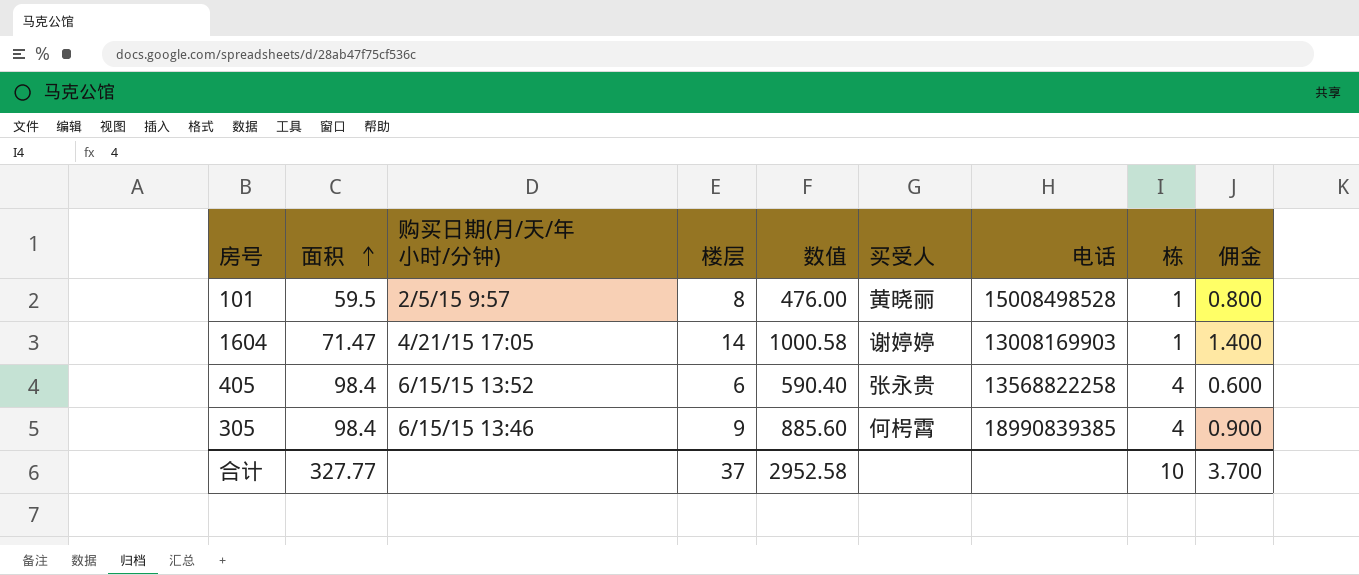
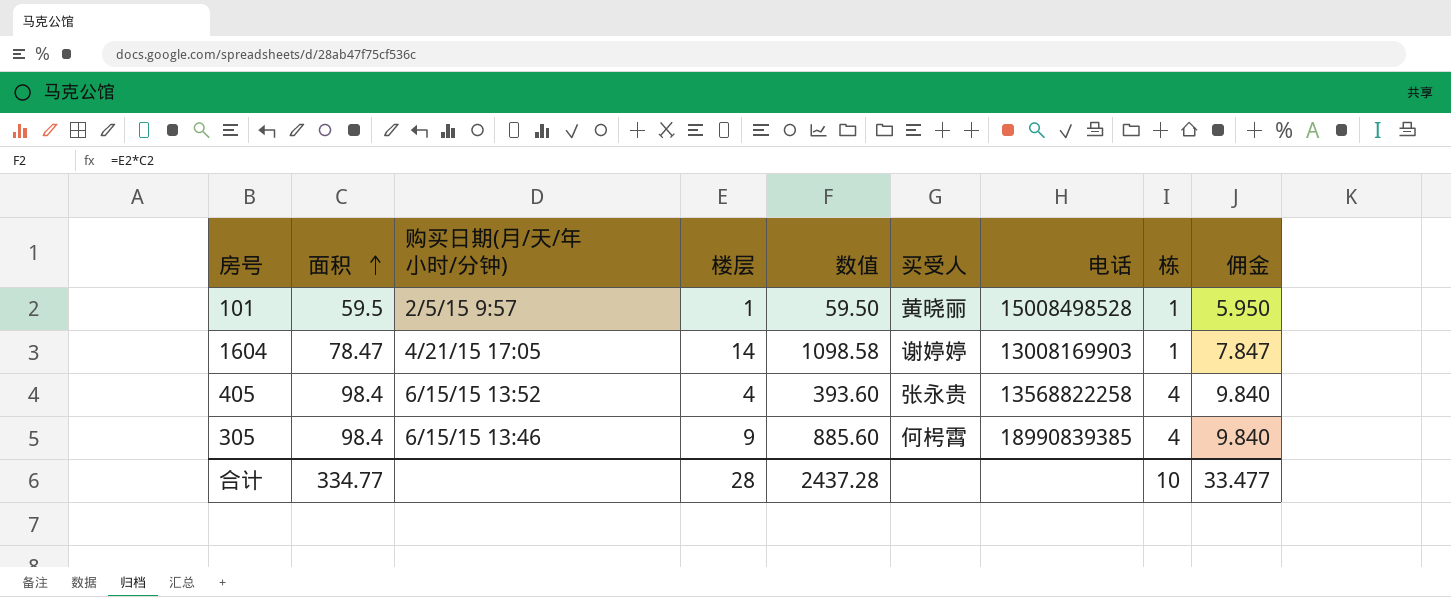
column 佣金 | formula: [楼层] * 0.1 -> [面积] * 0.1
101 | 楼层: 8 -> 1
101 | 数值: 476.00 -> 59.50
1604 | 面积: 71.47 -> 78.47
1604 | 数值: 1000.58 -> 1098.58
405 | 楼层: 6 -> 4
405 | 数值: 590.40 -> 393.60
合计 | 面积: 327.77 -> 334.77
合计 | 楼层: 37 -> 28
合计 | 数值: 2952.58 -> 2437.28
合计 | 佣金: 3.700 -> 33.477

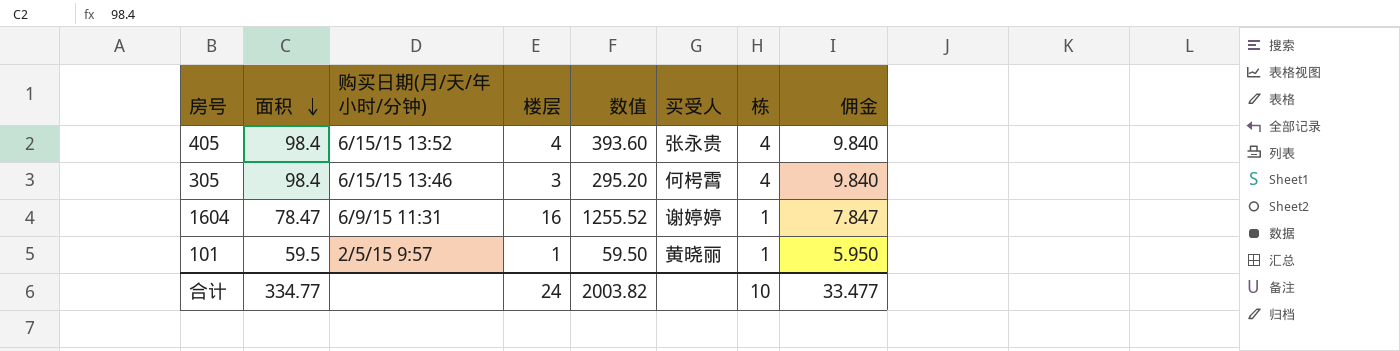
row order: 面积 ascending -> 面积 descending
column 电话 | position: 7 -> none
305 | 楼层: 9 -> 3
305 | 数值: 885.60 -> 295.20
1604 | 购买日期(月/天/年 小时/分钟): 4/21/15 17:05 -> 6/9/15 11:31
1604 | 楼层: 14 -> 16
1604 | 数值: 1098.58 -> 1255.52
合计 | 楼层: 28 -> 24
合计 | 数值: 2437.28 -> 2003.82

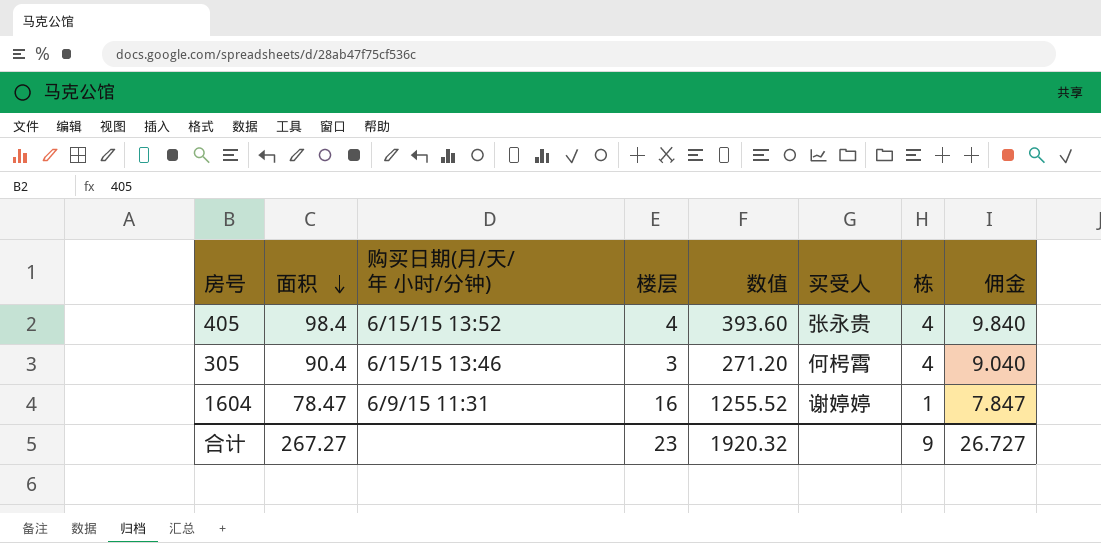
row 101: 59.5 | 2/5/15 9:57 | 1 | 59.50 | 黄晓丽 | 1 | 5.950 -> none
305 | 面积: 98.4 -> 90.4
305 | 数值: 295.20 -> 271.20
305 | 佣金: 9.840 -> 9.040
合计 | 面积: 334.77 -> 267.27
合计 | 楼层: 24 -> 23
合计 | 数值: 2003.82 -> 1920.32
合计 | 栋: 10 -> 9
合计 | 佣金: 33.477 -> 26.727

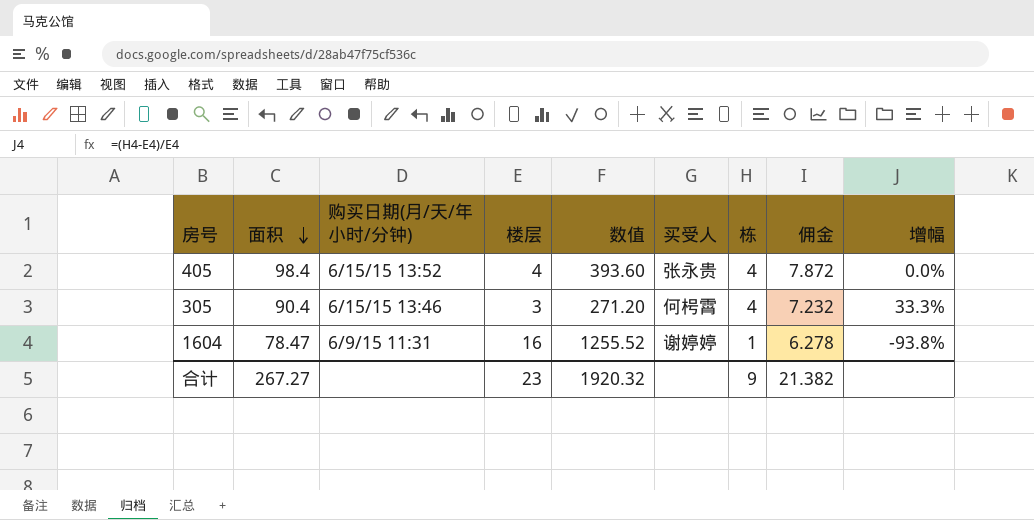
column 佣金 | formula: [面积] * 0.1 -> [面积] * 0.08
column 增幅 | formula: none -> ([栋] - [楼层]) / [楼层]
合计 | 佣金: 26.727 -> 21.382

